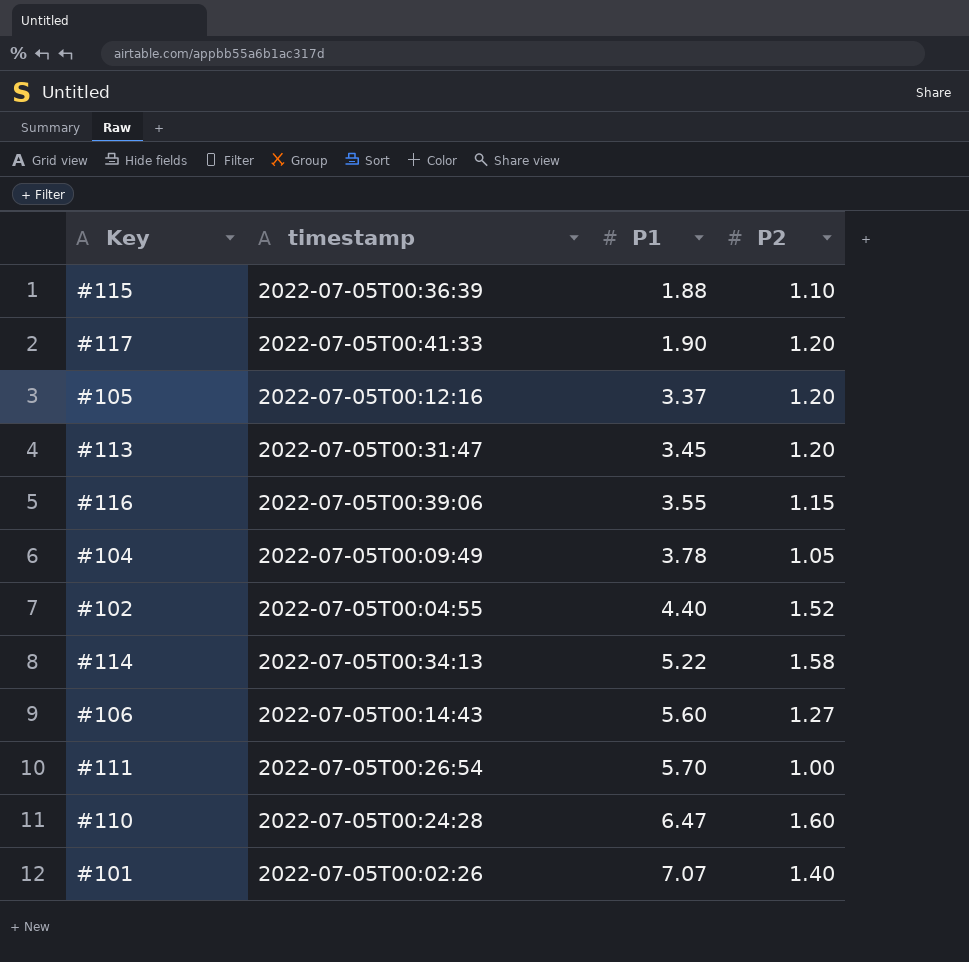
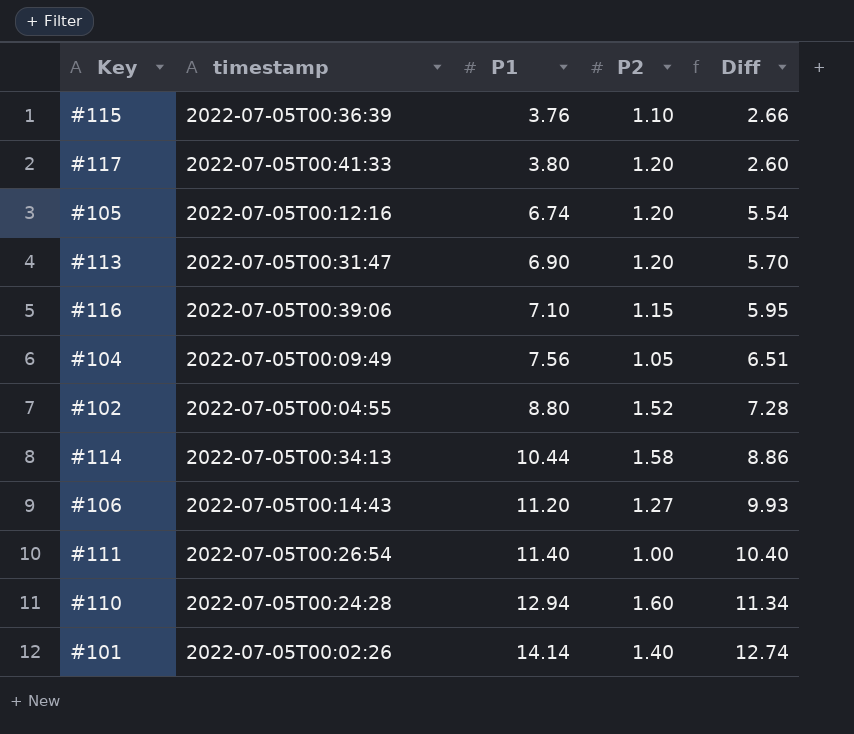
column Diff | formula: none -> [P1] - [P2]
#115 | P1: 1.88 -> 3.76
#117 | P1: 1.90 -> 3.80
#105 | P1: 3.37 -> 6.74
#113 | P1: 3.45 -> 6.90
#116 | P1: 3.55 -> 7.10
#104 | P1: 3.78 -> 7.56
#102 | P1: 4.40 -> 8.80
#114 | P1: 5.22 -> 10.44
#106 | P1: 5.60 -> 11.20
#111 | P1: 5.70 -> 11.40
#110 | P1: 6.47 -> 12.94
#101 | P1: 7.07 -> 14.14

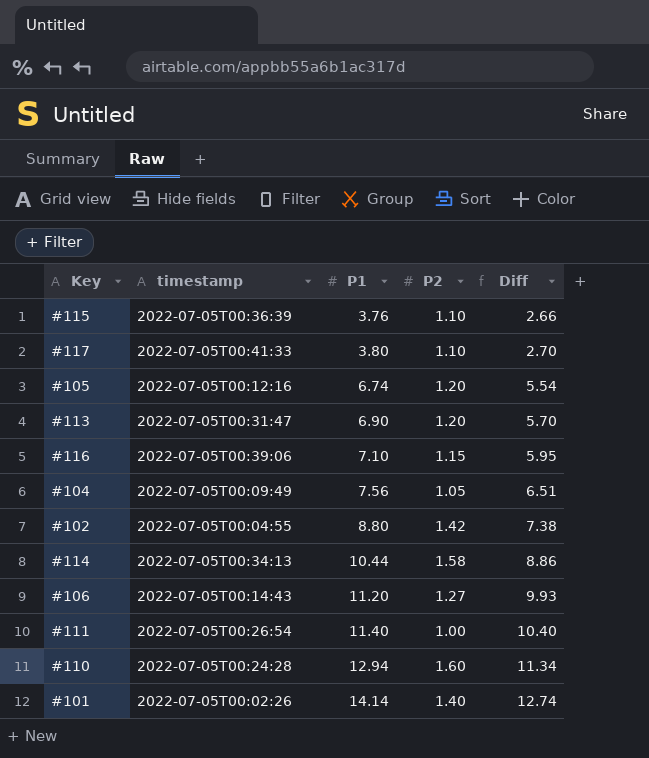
#117 | P2: 1.20 -> 1.10
#117 | Diff: 2.60 -> 2.70
#102 | P2: 1.52 -> 1.42
#102 | Diff: 7.28 -> 7.38

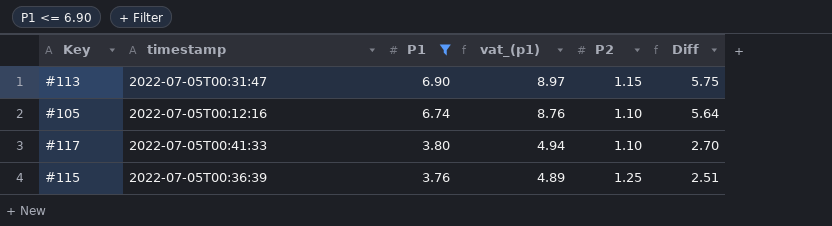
filter: none -> P1 <= 6.90
row order: P1 ascending -> P1 descending
column vat_(p1) | formula: none -> [P1] * 1.3
#113 | P2: 1.20 -> 1.15
#113 | Diff: 5.70 -> 5.75
#105 | P2: 1.20 -> 1.10
#105 | Diff: 5.54 -> 5.64
#115 | P2: 1.10 -> 1.25
#115 | Diff: 2.66 -> 2.51

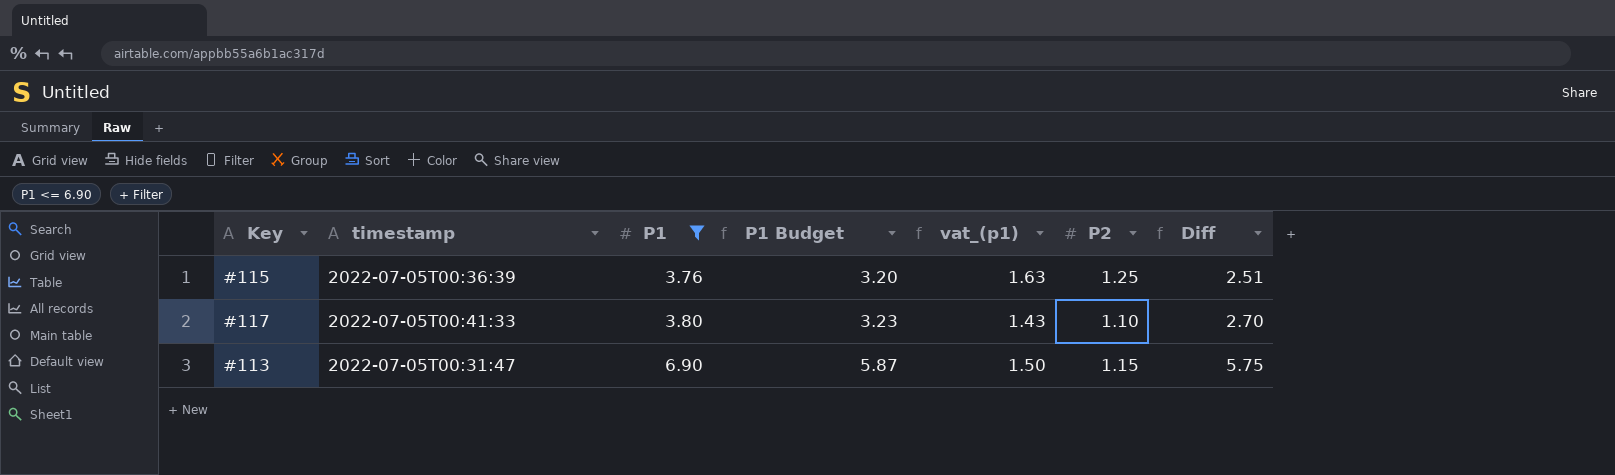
row order: P1 descending -> P1 ascending
column P1 Budget | formula: none -> [P1] * 0.85
column vat_(p1) | formula: [P1] * 1.3 -> [P2] * 1.3
row #105: 2022-07-05T00:12:16 | 6.74 | 8.76 | 1.10 | 5.64 -> none

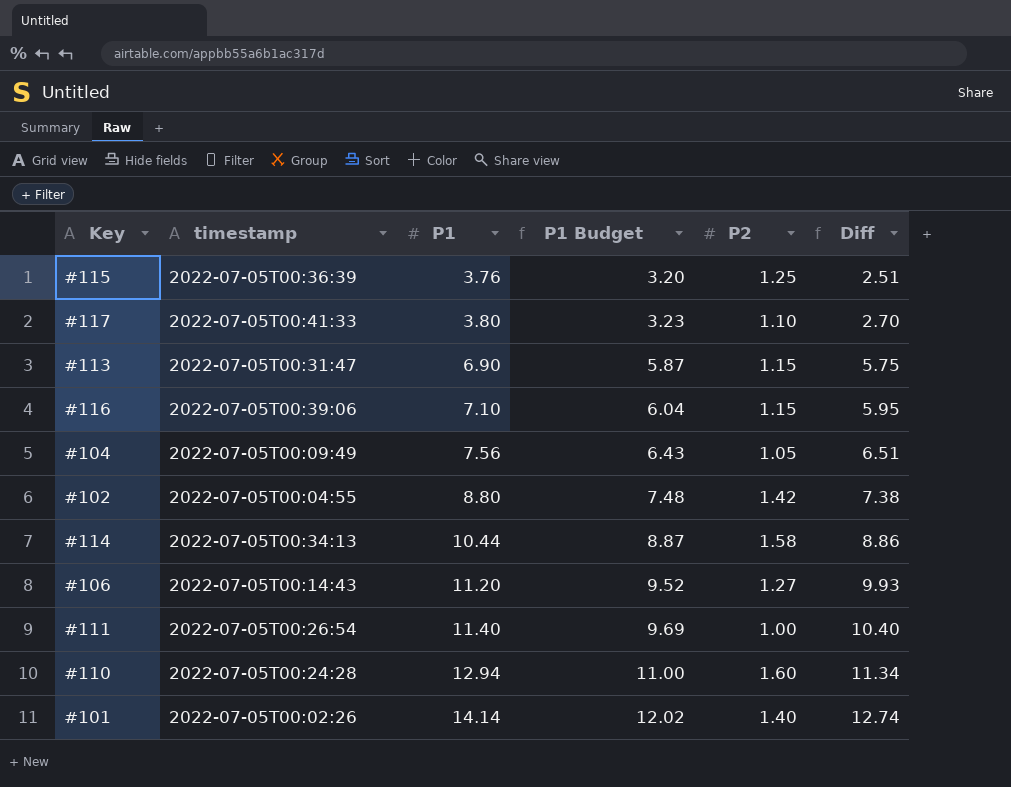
filter: P1 <= 6.90 -> none
column vat_(p1) | formula: [P2] * 1.3 -> none

